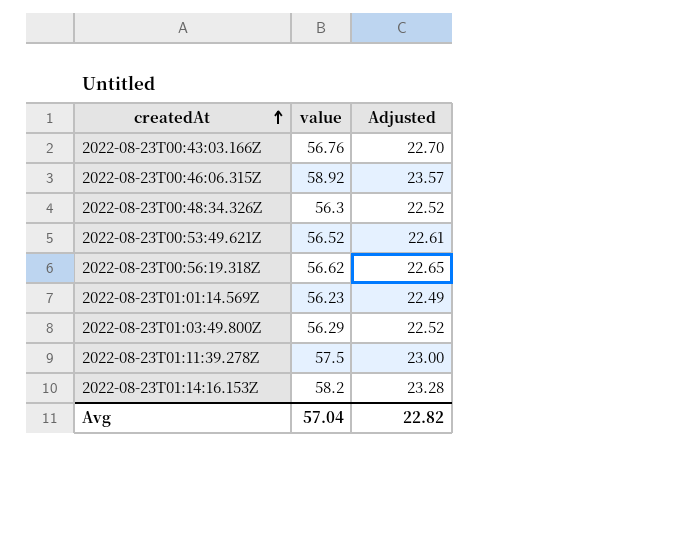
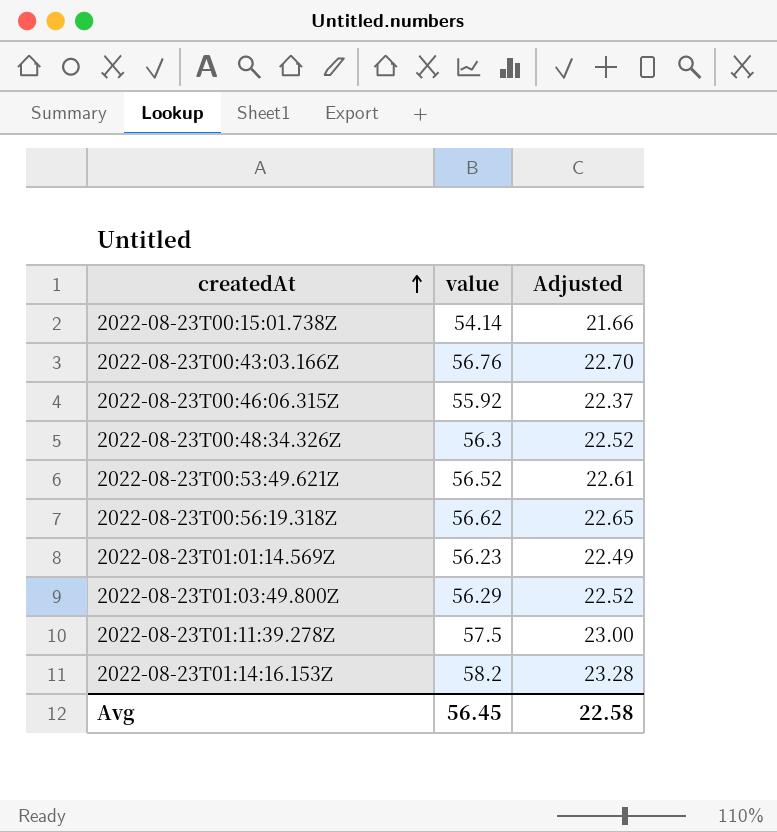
row 2022-08-23T00:15:01.738Z: none -> 54.14 | 21.66
2022-08-23T00:46:06.315Z | value: 58.92 -> 55.92
2022-08-23T00:46:06.315Z | Adjusted: 23.57 -> 22.37
Avg | value: 57.04 -> 56.45
Avg | Adjusted: 22.82 -> 22.58

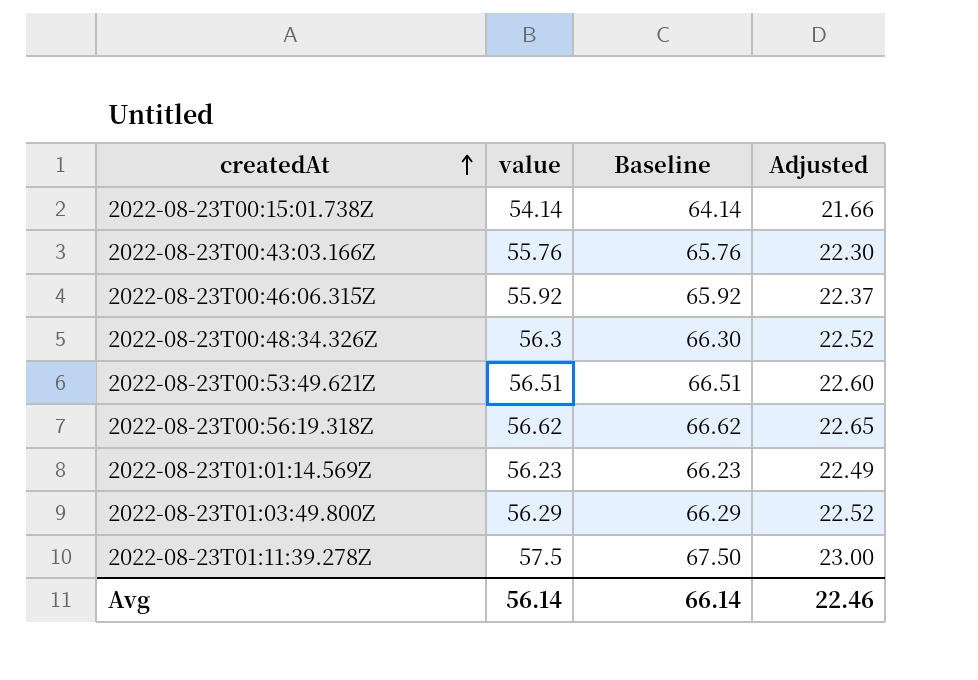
column Baseline | formula: none -> [value] + 10
row 2022-08-23T01:14:16.153Z: 58.2 | 23.28 -> none
2022-08-23T00:43:03.166Z | value: 56.76 -> 55.76
2022-08-23T00:43:03.166Z | Adjusted: 22.70 -> 22.30
2022-08-23T00:53:49.621Z | value: 56.52 -> 56.51
2022-08-23T00:53:49.621Z | Adjusted: 22.61 -> 22.60
Avg | value: 56.45 -> 56.14
Avg | Adjusted: 22.58 -> 22.46

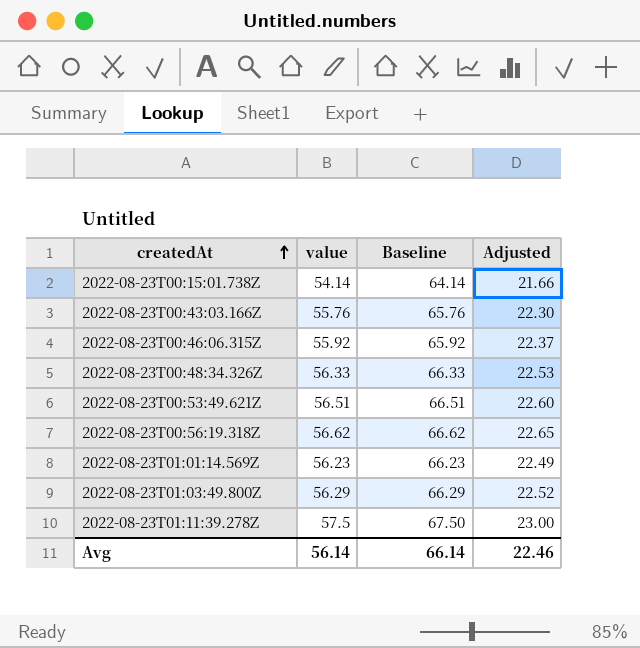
2022-08-23T00:48:34.326Z | value: 56.3 -> 56.33
2022-08-23T00:48:34.326Z | Baseline: 66.30 -> 66.33
2022-08-23T00:48:34.326Z | Adjusted: 22.52 -> 22.53

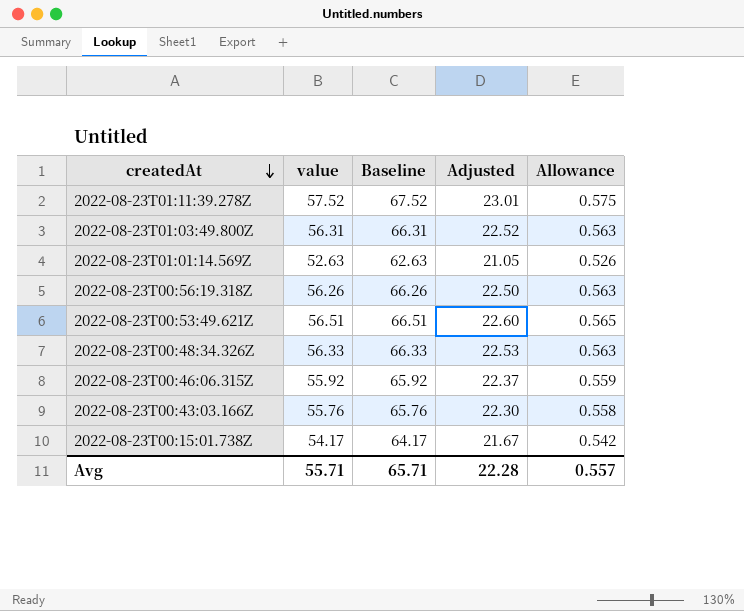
row order: createdAt ascending -> createdAt descending
column Allowance | formula: none -> [value] * 0.01
2022-08-23T01:11:39.278Z | value: 57.5 -> 57.52
2022-08-23T01:11:39.278Z | Baseline: 67.50 -> 67.52
2022-08-23T01:11:39.278Z | Adjusted: 23.00 -> 23.01
2022-08-23T01:03:49.800Z | value: 56.29 -> 56.31
2022-08-23T01:03:49.800Z | Baseline: 66.29 -> 66.31
2022-08-23T01:01:14.569Z | value: 56.23 -> 52.63
2022-08-23T01:01:14.569Z | Baseline: 66.23 -> 62.63
2022-08-23T01:01:14.569Z | Adjusted: 22.49 -> 21.05
2022-08-23T00:56:19.318Z | value: 56.62 -> 56.26
2022-08-23T00:56:19.318Z | Baseline: 66.62 -> 66.26
2022-08-23T00:56:19.318Z | Adjusted: 22.65 -> 22.50
2022-08-23T00:15:01.738Z | value: 54.14 -> 54.17
2022-08-23T00:15:01.738Z | Baseline: 64.14 -> 64.17
2022-08-23T00:15:01.738Z | Adjusted: 21.66 -> 21.67
Avg | value: 56.14 -> 55.71
Avg | Baseline: 66.14 -> 65.71
Avg | Adjusted: 22.46 -> 22.28

